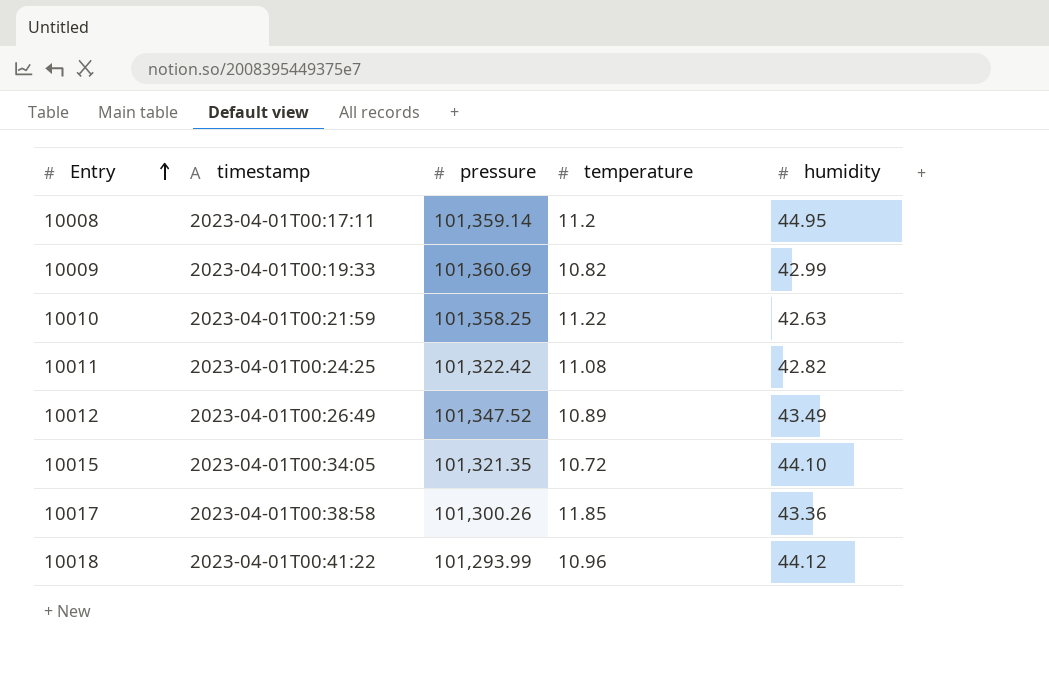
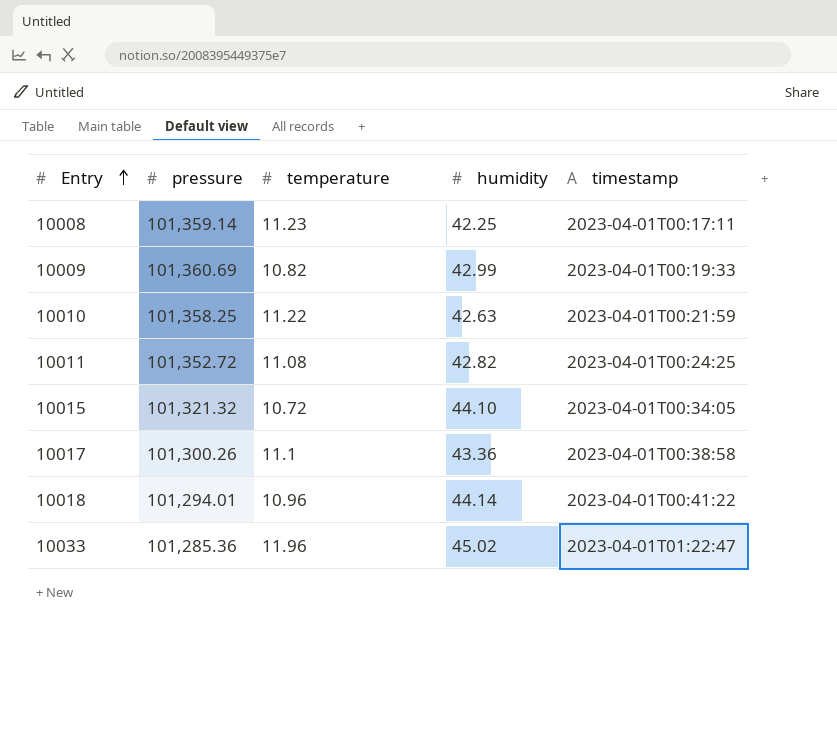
column timestamp | position: 2 -> 5
row 10012: 2023-04-01T00:26:49 | 101,347.52 | 10.89 | 43.49 -> none
10008 | temperature: 11.2 -> 11.23
10008 | humidity: 44.95 -> 42.25
10011 | pressure: 101,322.42 -> 101,352.72
10015 | pressure: 101,321.35 -> 101,321.32
10017 | temperature: 11.85 -> 11.1
10018 | pressure: 101,293.99 -> 101,294.01
10018 | humidity: 44.12 -> 44.14
row 10033: none -> 101,285.36 | 11.96 | 45.02 | 2023-04-01T01:22:47

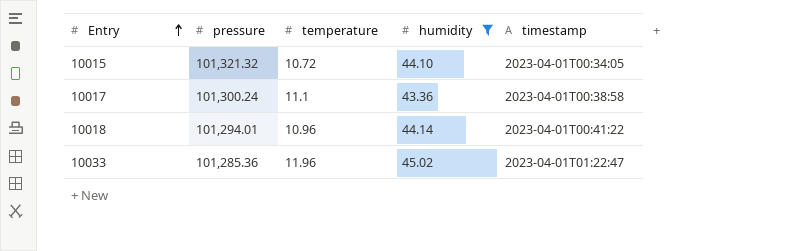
filter: none -> humidity >= 43.36
10017 | pressure: 101,300.26 -> 101,300.24

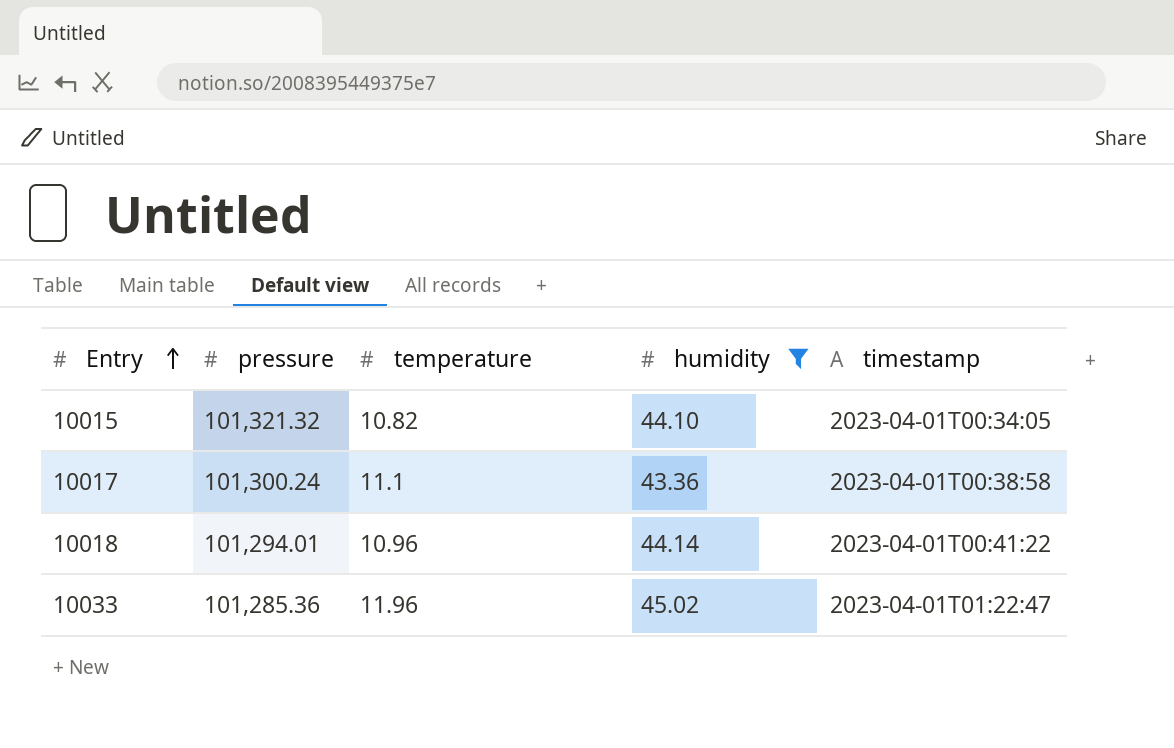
10015 | temperature: 10.72 -> 10.82

